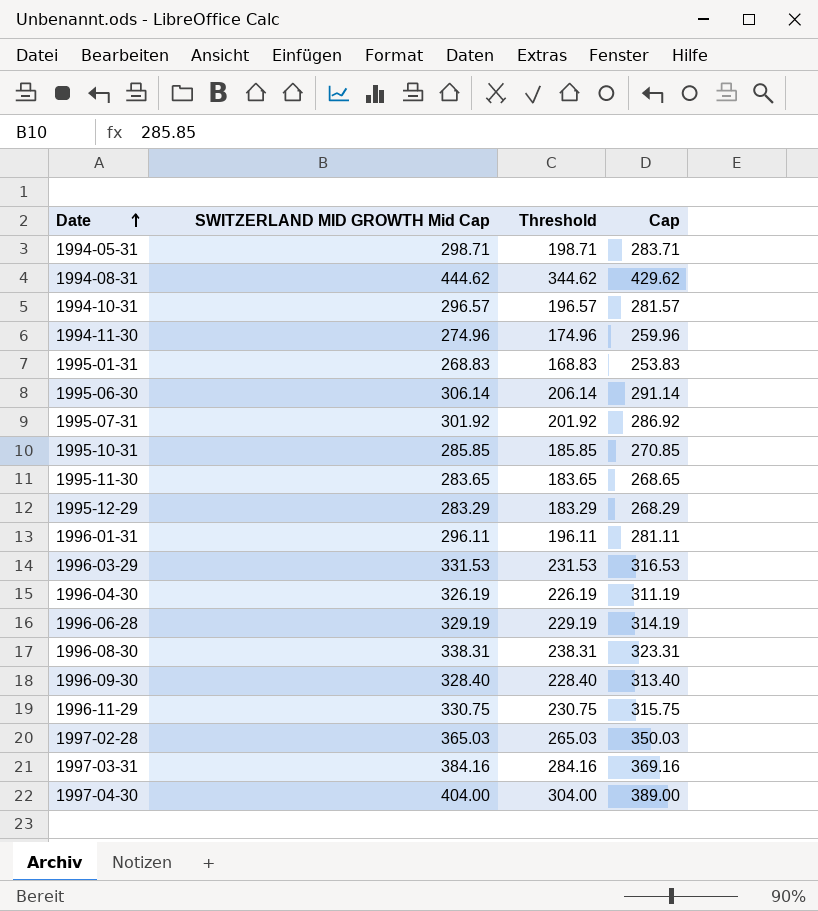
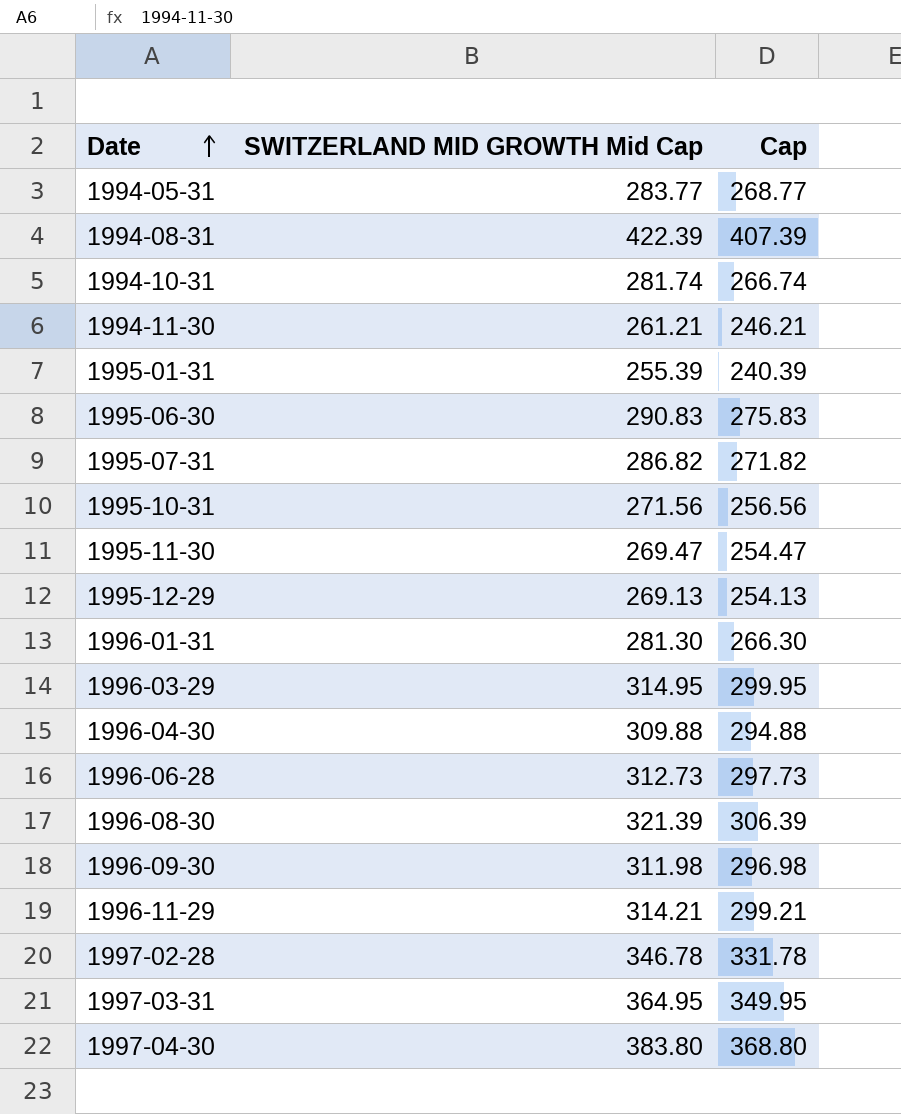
column Threshold | formula: [SWITZERLAND MID GROWTH Mid Cap] - 100 -> none
1994-05-31 | SWITZERLAND MID GROWTH Mid Cap: 298.71 -> 283.77
1994-05-31 | Cap: 283.71 -> 268.77
1994-08-31 | SWITZERLAND MID GROWTH Mid Cap: 444.62 -> 422.39
1994-08-31 | Cap: 429.62 -> 407.39
1994-10-31 | SWITZERLAND MID GROWTH Mid Cap: 296.57 -> 281.74
1994-10-31 | Cap: 281.57 -> 266.74
1994-11-30 | SWITZERLAND MID GROWTH Mid Cap: 274.96 -> 261.21
1994-11-30 | Cap: 259.96 -> 246.21
1995-01-31 | SWITZERLAND MID GROWTH Mid Cap: 268.83 -> 255.39
1995-01-31 | Cap: 253.83 -> 240.39
1995-06-30 | SWITZERLAND MID GROWTH Mid Cap: 306.14 -> 290.83
1995-06-30 | Cap: 291.14 -> 275.83
1995-07-31 | SWITZERLAND MID GROWTH Mid Cap: 301.92 -> 286.82
1995-07-31 | Cap: 286.92 -> 271.82
1995-10-31 | SWITZERLAND MID GROWTH Mid Cap: 285.85 -> 271.56
1995-10-31 | Cap: 270.85 -> 256.56
1995-11-30 | SWITZERLAND MID GROWTH Mid Cap: 283.65 -> 269.47
1995-11-30 | Cap: 268.65 -> 254.47
1995-12-29 | SWITZERLAND MID GROWTH Mid Cap: 283.29 -> 269.13
1995-12-29 | Cap: 268.29 -> 254.13
1996-01-31 | SWITZERLAND MID GROWTH Mid Cap: 296.11 -> 281.30
1996-01-31 | Cap: 281.11 -> 266.30
1996-03-29 | SWITZERLAND MID GROWTH Mid Cap: 331.53 -> 314.95
1996-03-29 | Cap: 316.53 -> 299.95
1996-04-30 | SWITZERLAND MID GROWTH Mid Cap: 326.19 -> 309.88
1996-04-30 | Cap: 311.19 -> 294.88
1996-06-28 | SWITZERLAND MID GROWTH Mid Cap: 329.19 -> 312.73
1996-06-28 | Cap: 314.19 -> 297.73
1996-08-30 | SWITZERLAND MID GROWTH Mid Cap: 338.31 -> 321.39
1996-08-30 | Cap: 323.31 -> 306.39
1996-09-30 | SWITZERLAND MID GROWTH Mid Cap: 328.40 -> 311.98
1996-09-30 | Cap: 313.40 -> 296.98
1996-11-29 | SWITZERLAND MID GROWTH Mid Cap: 330.75 -> 314.21
1996-11-29 | Cap: 315.75 -> 299.21
1997-02-28 | SWITZERLAND MID GROWTH Mid Cap: 365.03 -> 346.78
1997-02-28 | Cap: 350.03 -> 331.78
1997-03-31 | SWITZERLAND MID GROWTH Mid Cap: 384.16 -> 364.95
1997-03-31 | Cap: 369.16 -> 349.95
1997-04-30 | SWITZERLAND MID GROWTH Mid Cap: 404.00 -> 383.80
1997-04-30 | Cap: 389.00 -> 368.80

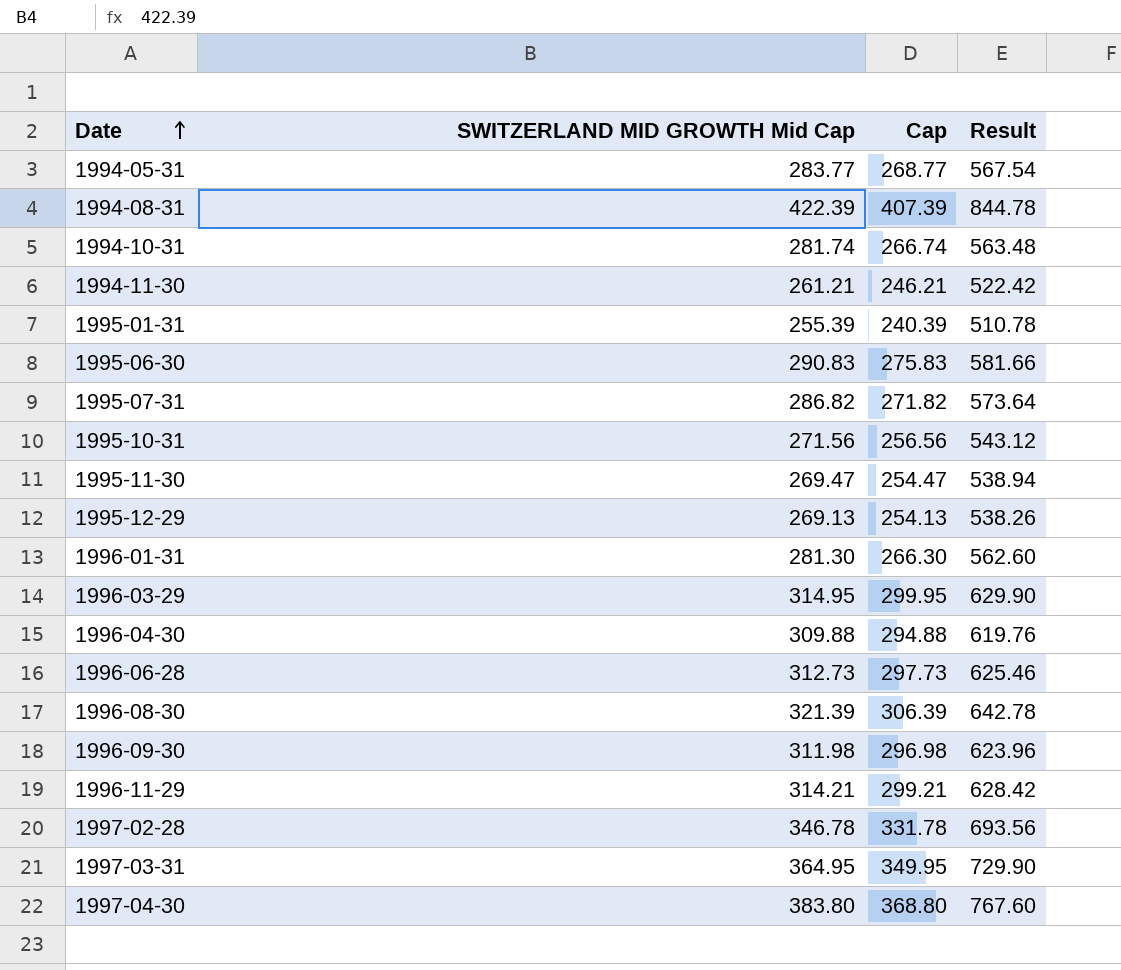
column Result | formula: none -> [SWITZERLAND MID GROWTH Mid Cap] * 2

